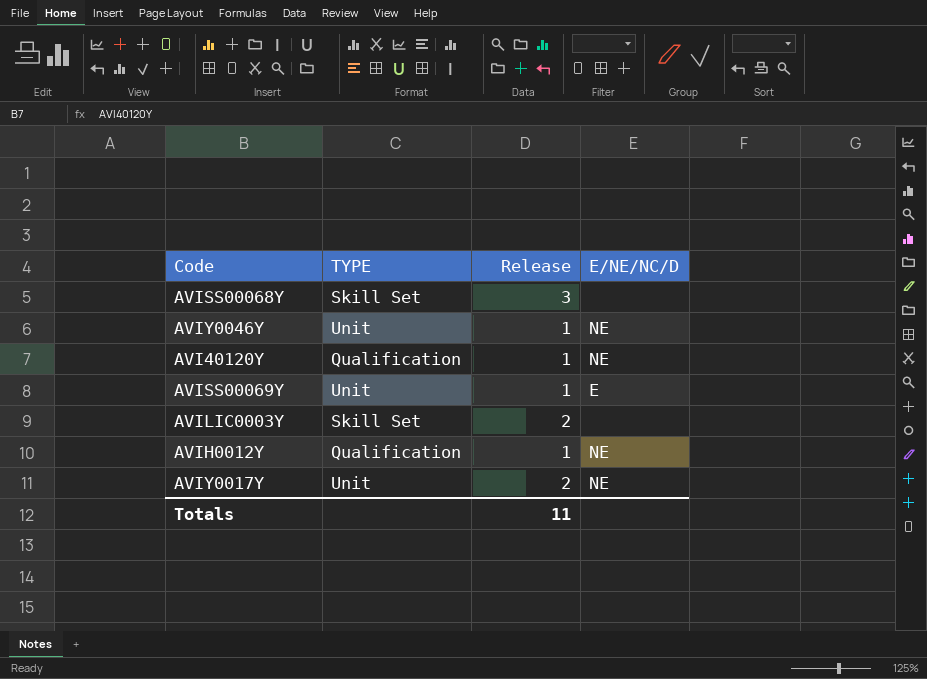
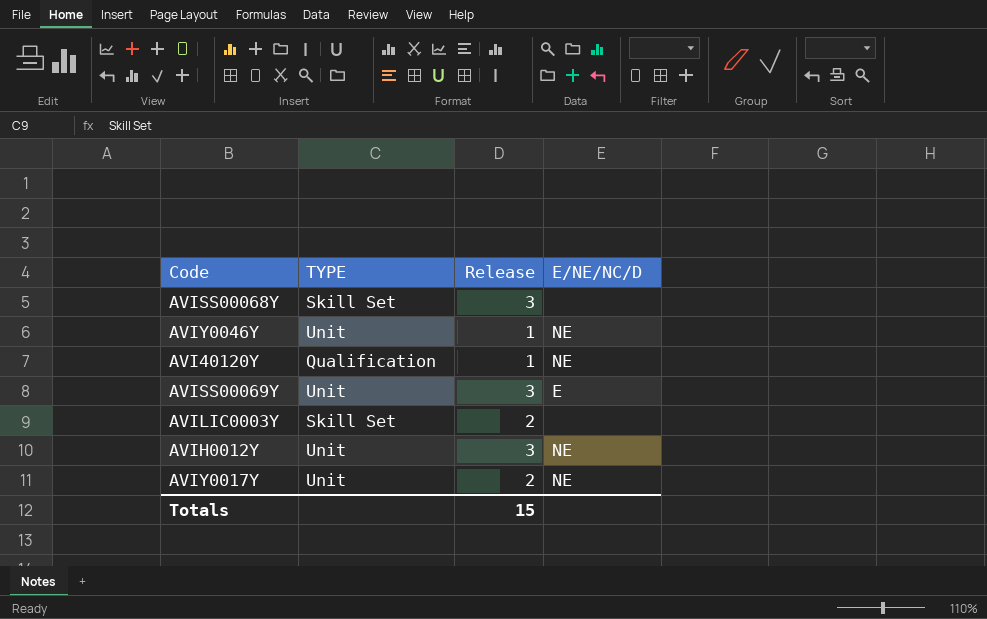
AVISS00069Y | Release: 1 -> 3
AVIH0012Y | TYPE: Qualification -> Unit
AVIH0012Y | Release: 1 -> 3
Totals | Release: 11 -> 15

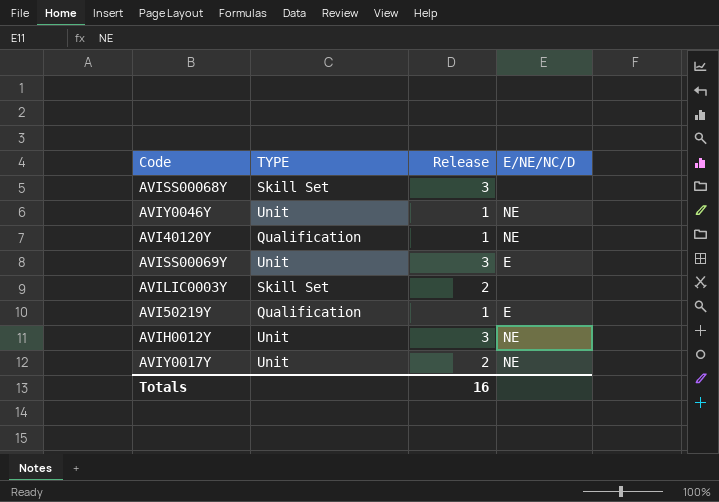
row AVI50219Y: none -> Qualification | 1 | E
Totals | Release: 15 -> 16

